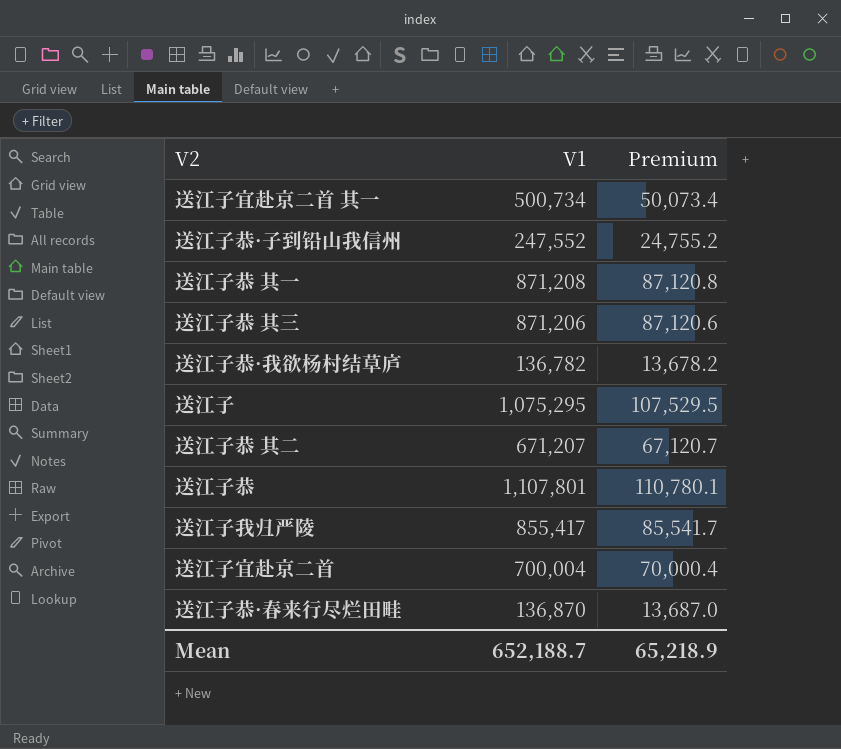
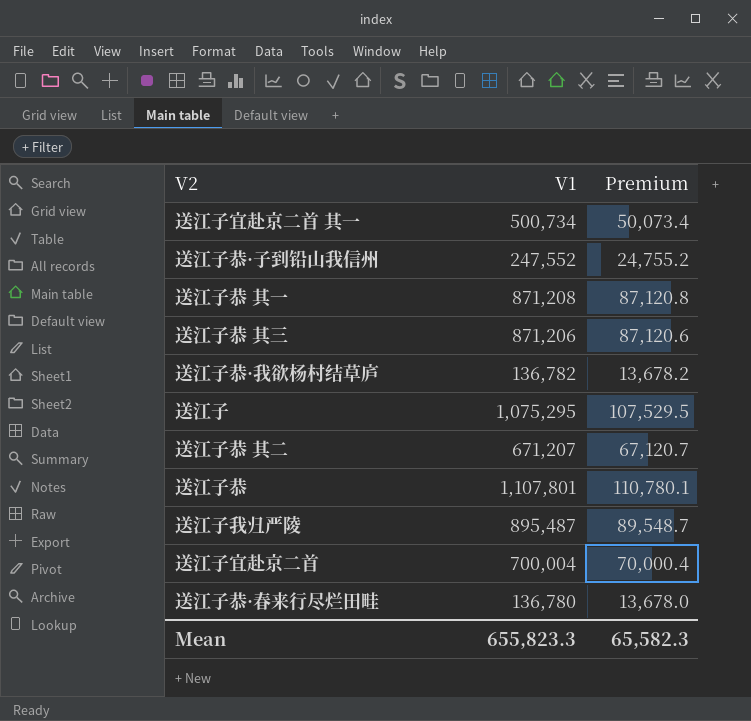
送江子我归严陵 | V1: 855,417 -> 895,487
送江子我归严陵 | Premium: 85,541.7 -> 89,548.7
送江子恭·春来行尽烂田畦 | V1: 136,870 -> 136,780
送江子恭·春来行尽烂田畦 | Premium: 13,687.0 -> 13,678.0
Mean | V1: 652,188.7 -> 655,823.3
Mean | Premium: 65,218.9 -> 65,582.3

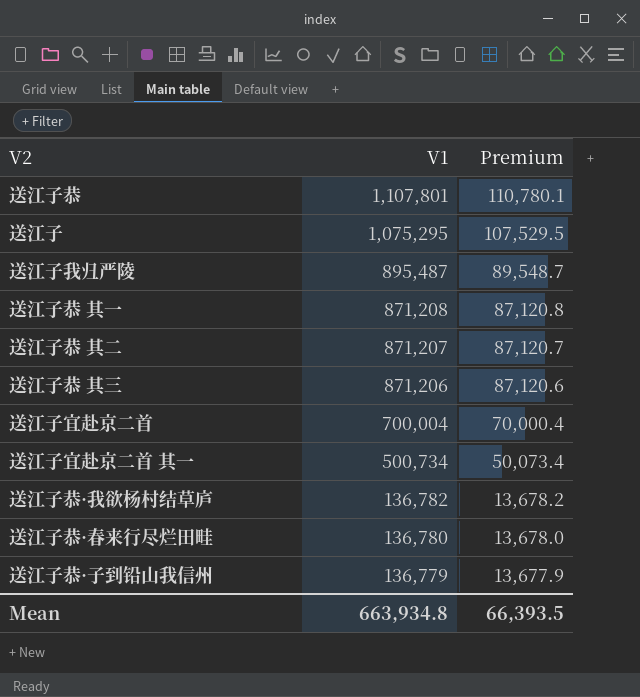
row order: none -> V1 descending
送江子恭 其二 | V1: 671,207 -> 871,207
送江子恭 其二 | Premium: 67,120.7 -> 87,120.7
送江子恭·子到铅山我信州 | V1: 247,552 -> 136,779
送江子恭·子到铅山我信州 | Premium: 24,755.2 -> 13,677.9
Mean | V1: 655,823.3 -> 663,934.8
Mean | Premium: 65,582.3 -> 66,393.5

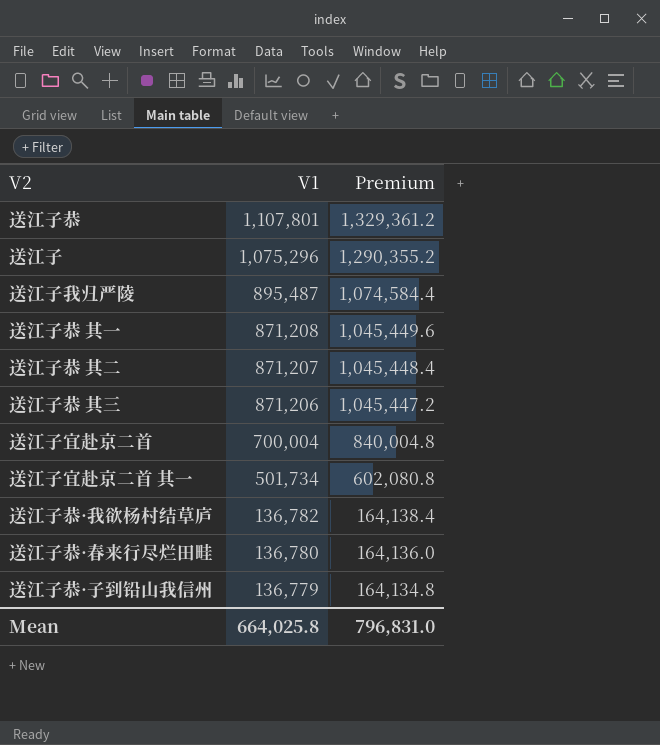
column Premium | formula: [V1] * 0.1 -> [V1] * 1.2
送江子 | V1: 1,075,295 -> 1,075,296
送江子宜赴京二首 其一 | V1: 500,734 -> 501,734
Mean | V1: 663,934.8 -> 664,025.8
Mean | Premium: 66,393.5 -> 796,831.0

